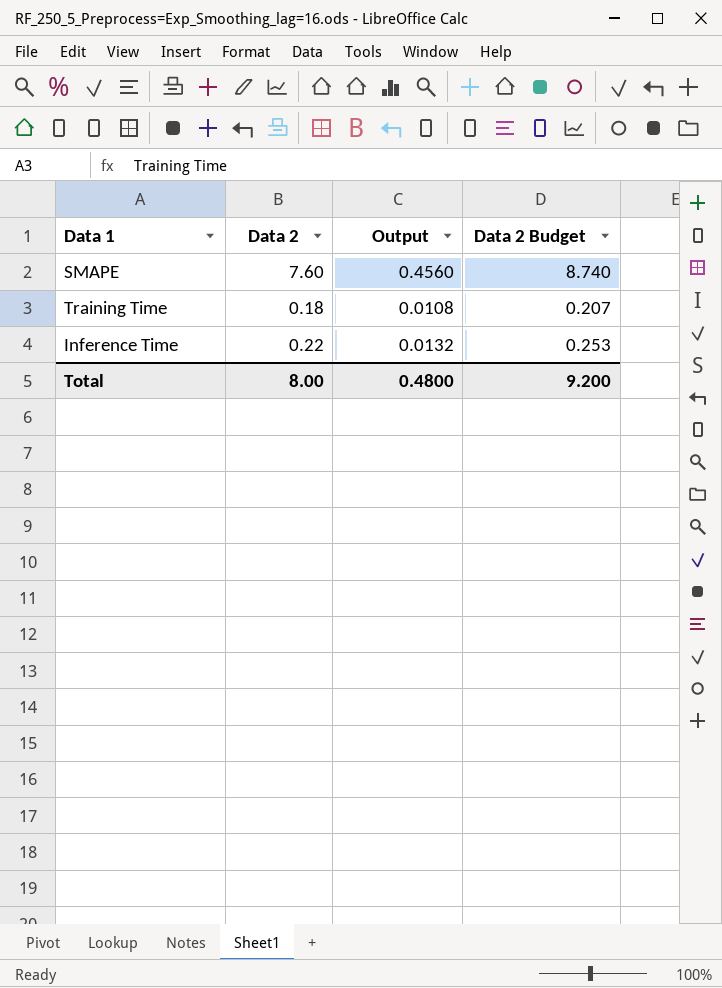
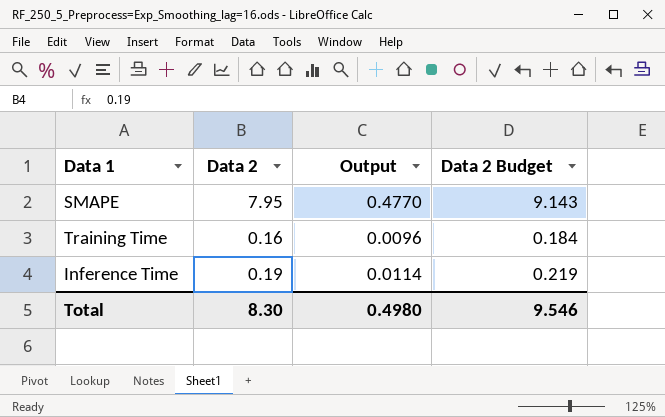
SMAPE | Data 2: 7.60 -> 7.95
SMAPE | Output: 0.4560 -> 0.4770
SMAPE | Data 2 Budget: 8.740 -> 9.143
Training Time | Data 2: 0.18 -> 0.16
Training Time | Output: 0.0108 -> 0.0096
Training Time | Data 2 Budget: 0.207 -> 0.184
Inference Time | Data 2: 0.22 -> 0.19
Inference Time | Output: 0.0132 -> 0.0114
Inference Time | Data 2 Budget: 0.253 -> 0.219
Total | Data 2: 8.00 -> 8.30
Total | Output: 0.4800 -> 0.4980
Total | Data 2 Budget: 9.200 -> 9.546

